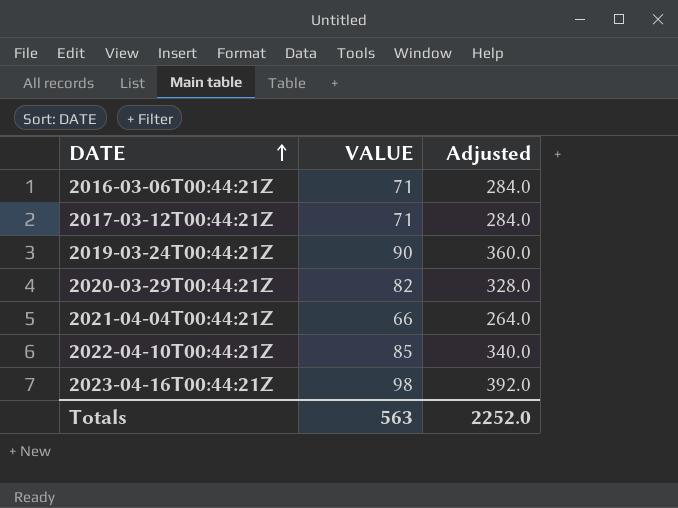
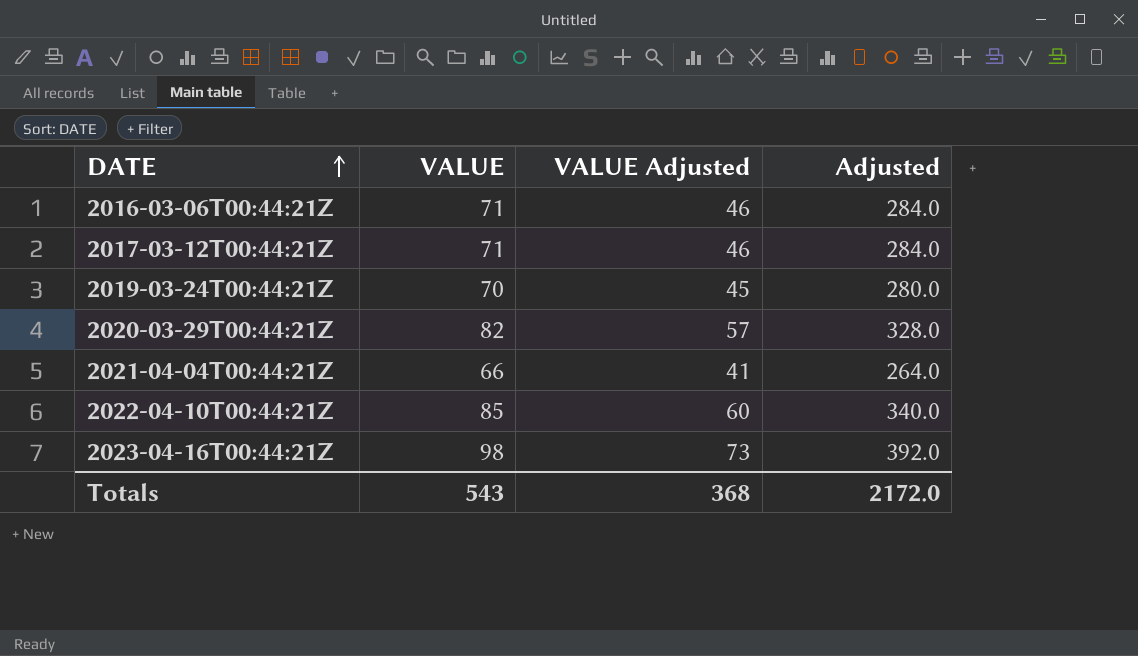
column VALUE Adjusted | formula: none -> [VALUE] - 25
2019-03-24T00:44:21Z | VALUE: 90 -> 70
2019-03-24T00:44:21Z | Adjusted: 360.0 -> 280.0
Totals | VALUE: 563 -> 543
Totals | Adjusted: 2252.0 -> 2172.0

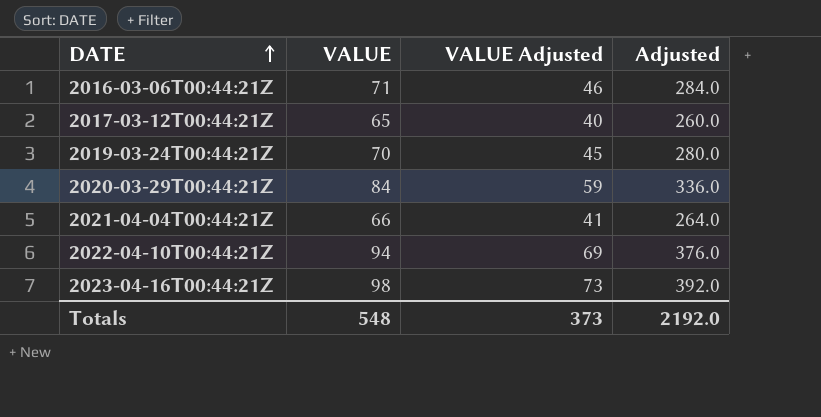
2017-03-12T00:44:21Z | VALUE: 71 -> 65
2017-03-12T00:44:21Z | VALUE Adjusted: 46 -> 40
2017-03-12T00:44:21Z | Adjusted: 284.0 -> 260.0
2020-03-29T00:44:21Z | VALUE: 82 -> 84
2020-03-29T00:44:21Z | VALUE Adjusted: 57 -> 59
2020-03-29T00:44:21Z | Adjusted: 328.0 -> 336.0
2022-04-10T00:44:21Z | VALUE: 85 -> 94
2022-04-10T00:44:21Z | VALUE Adjusted: 60 -> 69
2022-04-10T00:44:21Z | Adjusted: 340.0 -> 376.0
Totals | VALUE: 543 -> 548
Totals | VALUE Adjusted: 368 -> 373
Totals | Adjusted: 2172.0 -> 2192.0

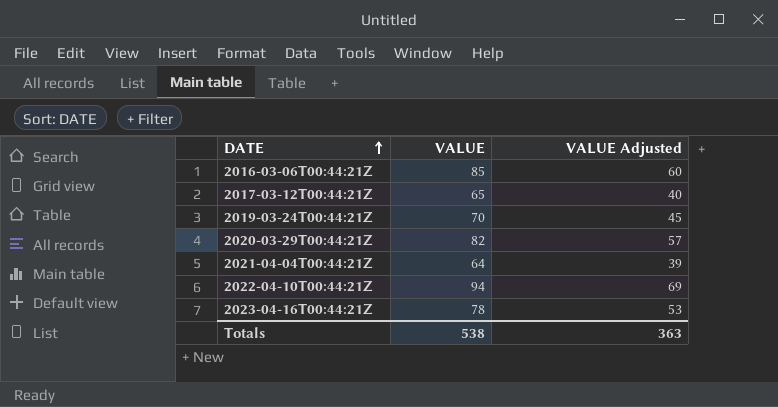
column Adjusted | formula: [VALUE] * 4 -> none
2016-03-06T00:44:21Z | VALUE: 71 -> 85
2016-03-06T00:44:21Z | VALUE Adjusted: 46 -> 60
2020-03-29T00:44:21Z | VALUE: 84 -> 82
2020-03-29T00:44:21Z | VALUE Adjusted: 59 -> 57
2021-04-04T00:44:21Z | VALUE: 66 -> 64
2021-04-04T00:44:21Z | VALUE Adjusted: 41 -> 39
2023-04-16T00:44:21Z | VALUE: 98 -> 78
2023-04-16T00:44:21Z | VALUE Adjusted: 73 -> 53
Totals | VALUE: 548 -> 538
Totals | VALUE Adjusted: 373 -> 363

